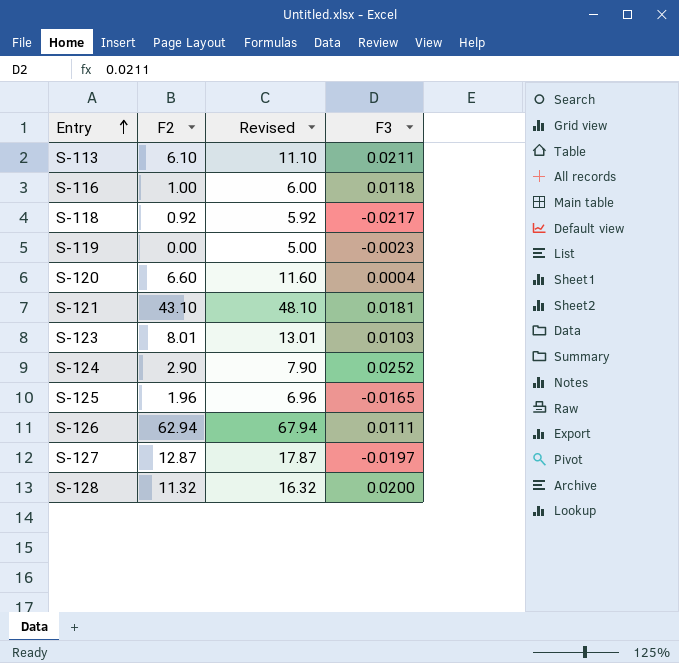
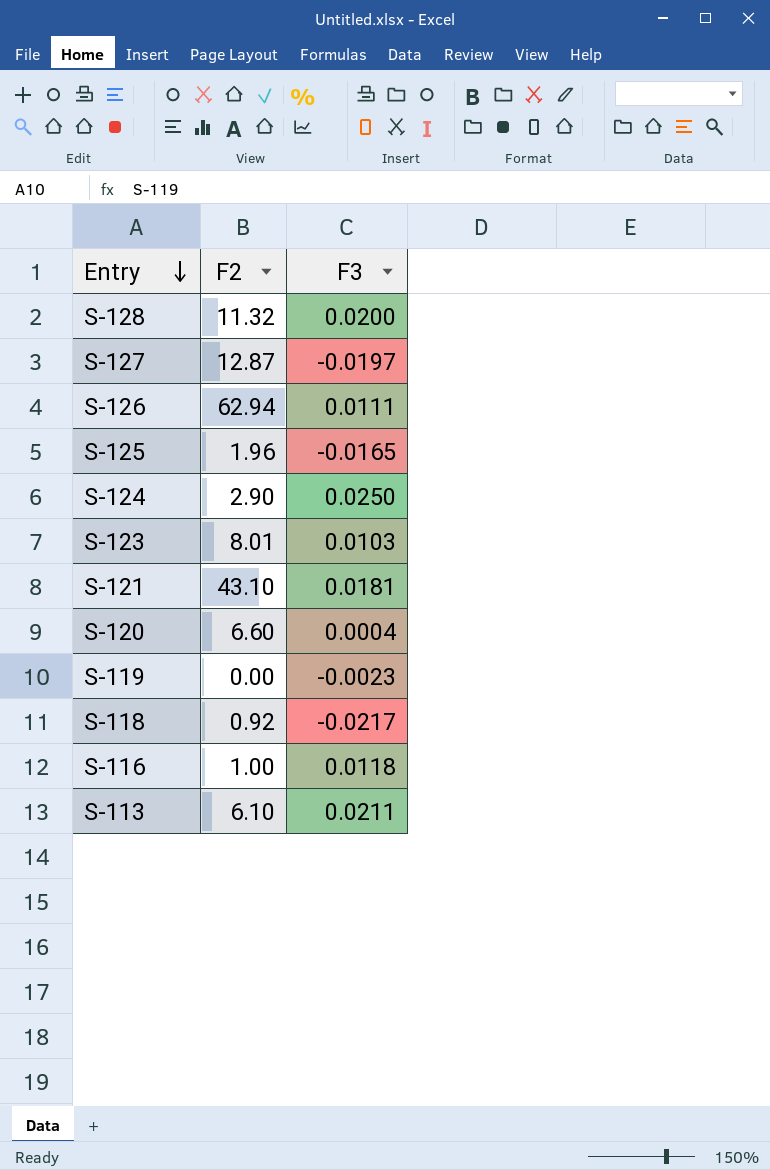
row order: Entry ascending -> Entry descending
column Revised | formula: [F2] + 5 -> none
S-124 | F3: 0.0252 -> 0.0250

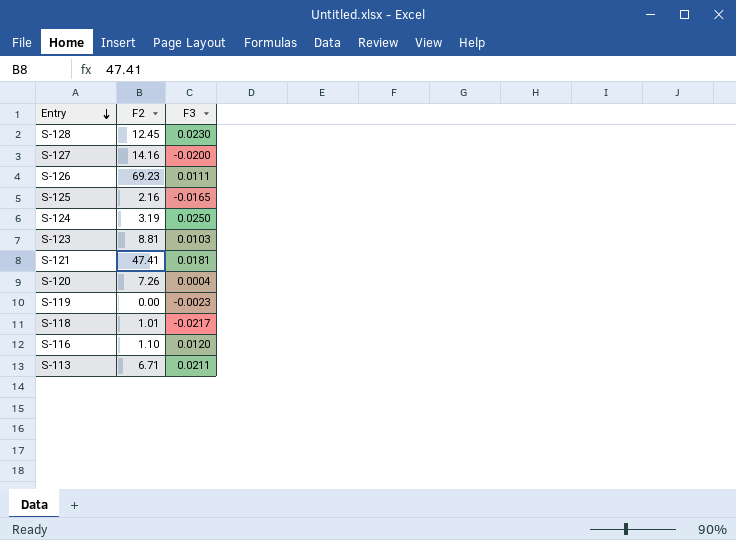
S-128 | F2: 11.32 -> 12.45
S-128 | F3: 0.0200 -> 0.0230
S-127 | F2: 12.87 -> 14.16
S-127 | F3: -0.0197 -> -0.0200
S-126 | F2: 62.94 -> 69.23
S-125 | F2: 1.96 -> 2.16
S-124 | F2: 2.90 -> 3.19
S-123 | F2: 8.01 -> 8.81
S-121 | F2: 43.10 -> 47.41
S-120 | F2: 6.60 -> 7.26
S-118 | F2: 0.92 -> 1.01
S-116 | F2: 1.00 -> 1.10
S-116 | F3: 0.0118 -> 0.0120
S-113 | F2: 6.10 -> 6.71

